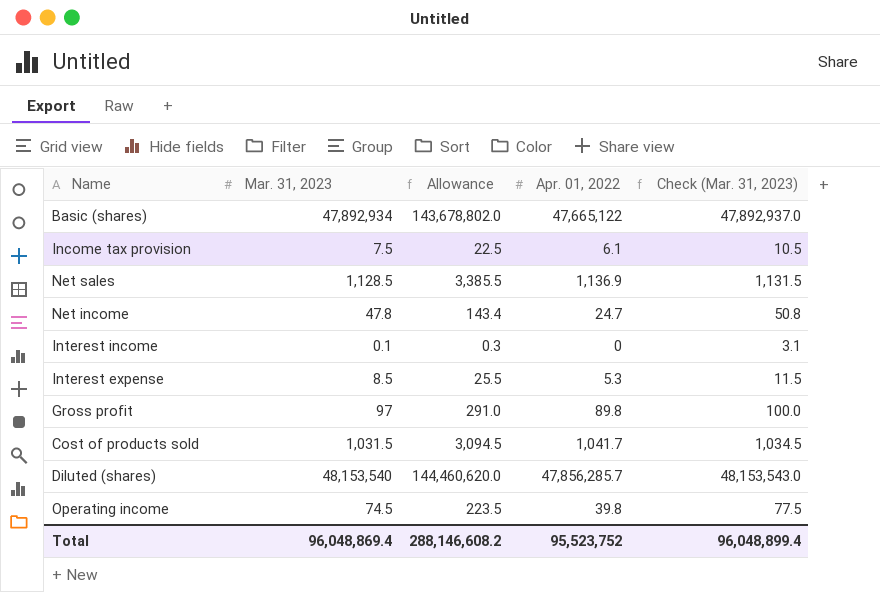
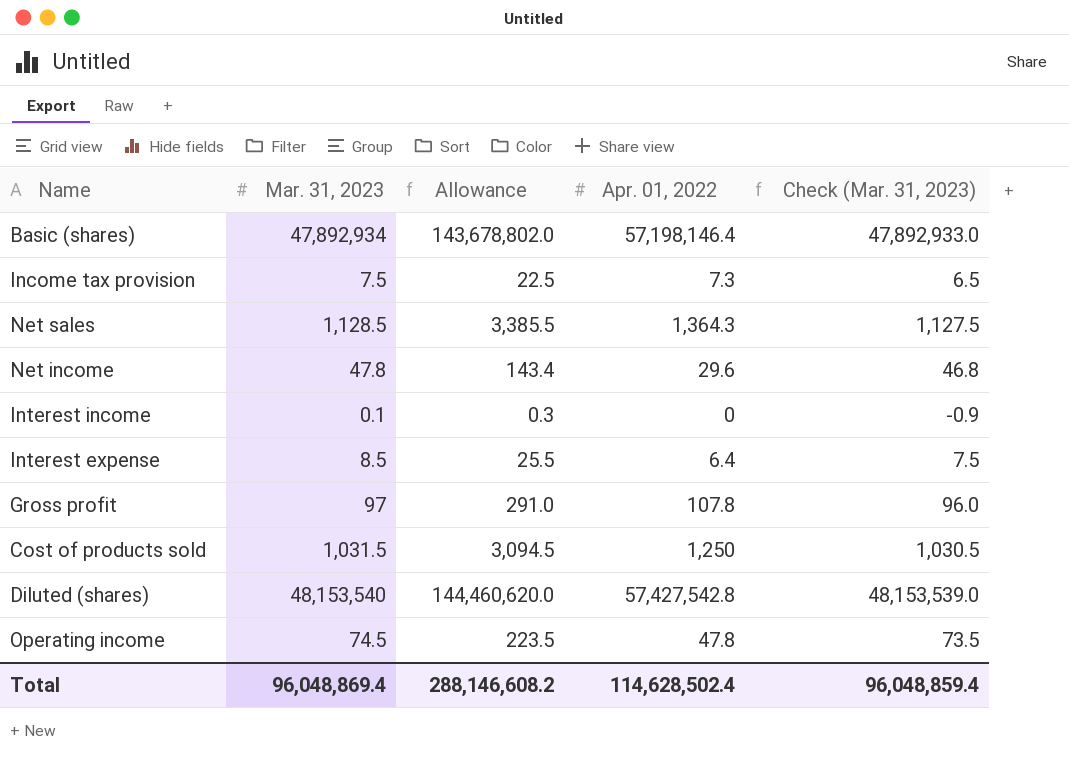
column Check (Mar. 31, 2023) | formula: [Mar. 31, 2023] + 3 -> [Mar. 31, 2023] - 1
Basic (shares) | Apr. 01, 2022: 47,665,122 -> 57,198,146.4
Income tax provision | Apr. 01, 2022: 6.1 -> 7.3
Net sales | Apr. 01, 2022: 1,136.9 -> 1,364.3
Net income | Apr. 01, 2022: 24.7 -> 29.6
Interest expense | Apr. 01, 2022: 5.3 -> 6.4
Gross profit | Apr. 01, 2022: 89.8 -> 107.8
Cost of products sold | Apr. 01, 2022: 1,041.7 -> 1,250
Diluted (shares) | Apr. 01, 2022: 47,856,285.7 -> 57,427,542.8
Operating income | Apr. 01, 2022: 39.8 -> 47.8
Total | Apr. 01, 2022: 95,523,752 -> 114,628,502.4
Total | Check (Mar. 31, 2023): 96,048,899.4 -> 96,048,859.4

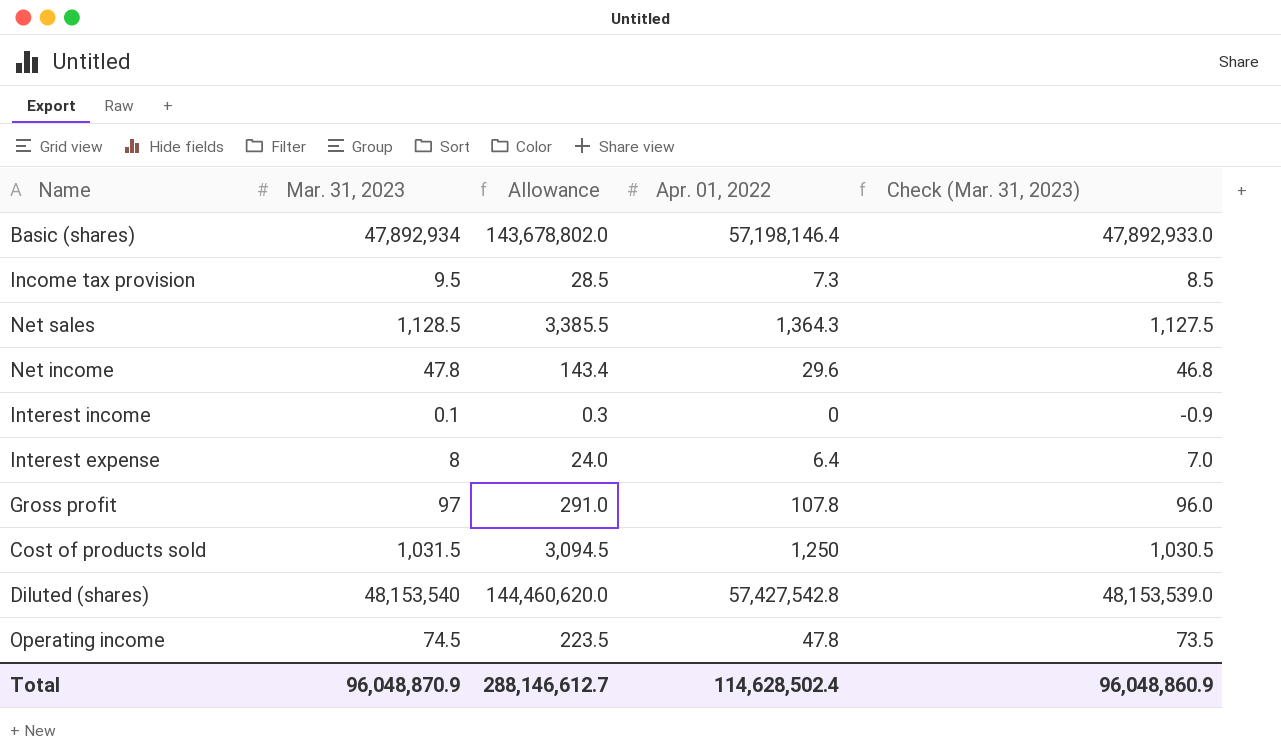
Income tax provision | Mar. 31, 2023: 7.5 -> 9.5
Income tax provision | Allowance: 22.5 -> 28.5
Income tax provision | Check (Mar. 31, 2023): 6.5 -> 8.5
Interest expense | Mar. 31, 2023: 8.5 -> 8
Interest expense | Allowance: 25.5 -> 24.0
Interest expense | Check (Mar. 31, 2023): 7.5 -> 7.0
Total | Mar. 31, 2023: 96,048,869.4 -> 96,048,870.9
Total | Allowance: 288,146,608.2 -> 288,146,612.7
Total | Check (Mar. 31, 2023): 96,048,859.4 -> 96,048,860.9

